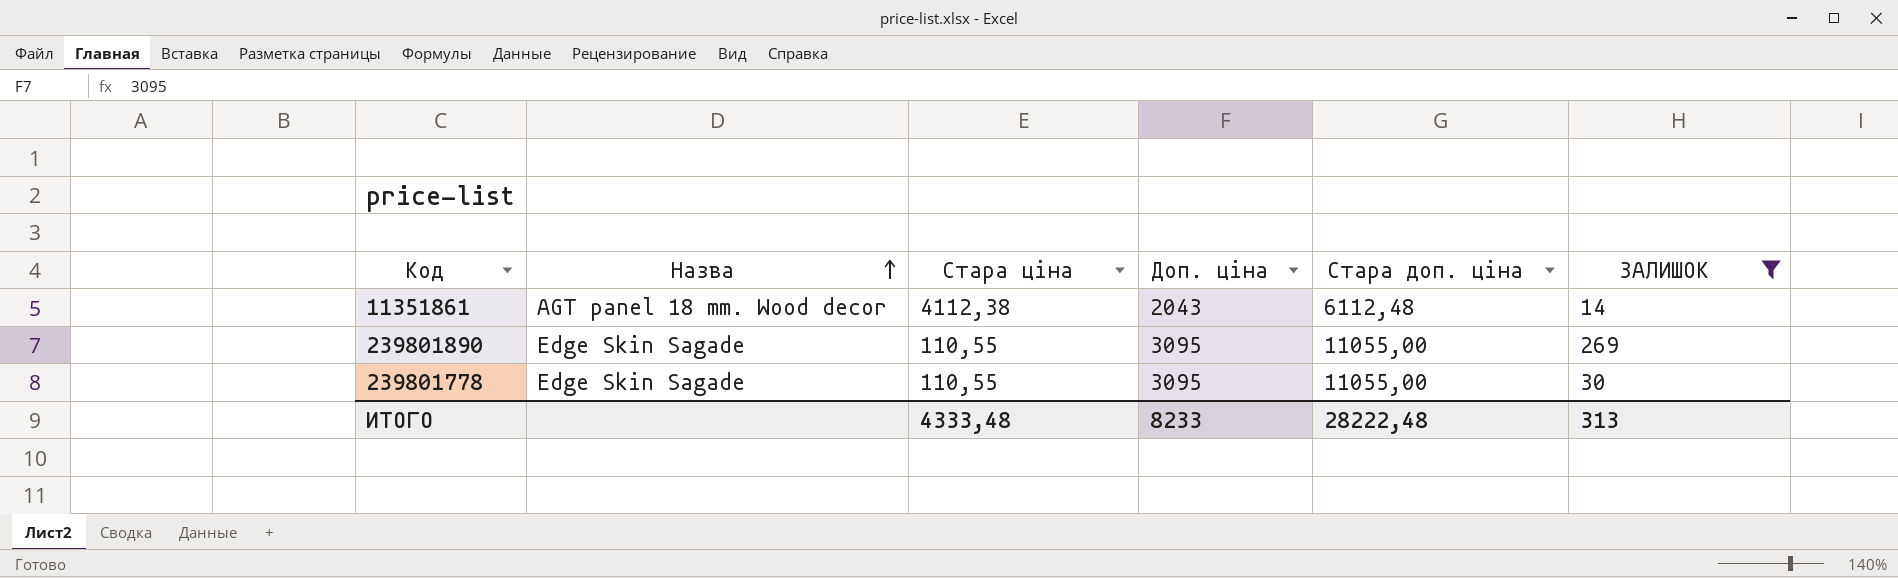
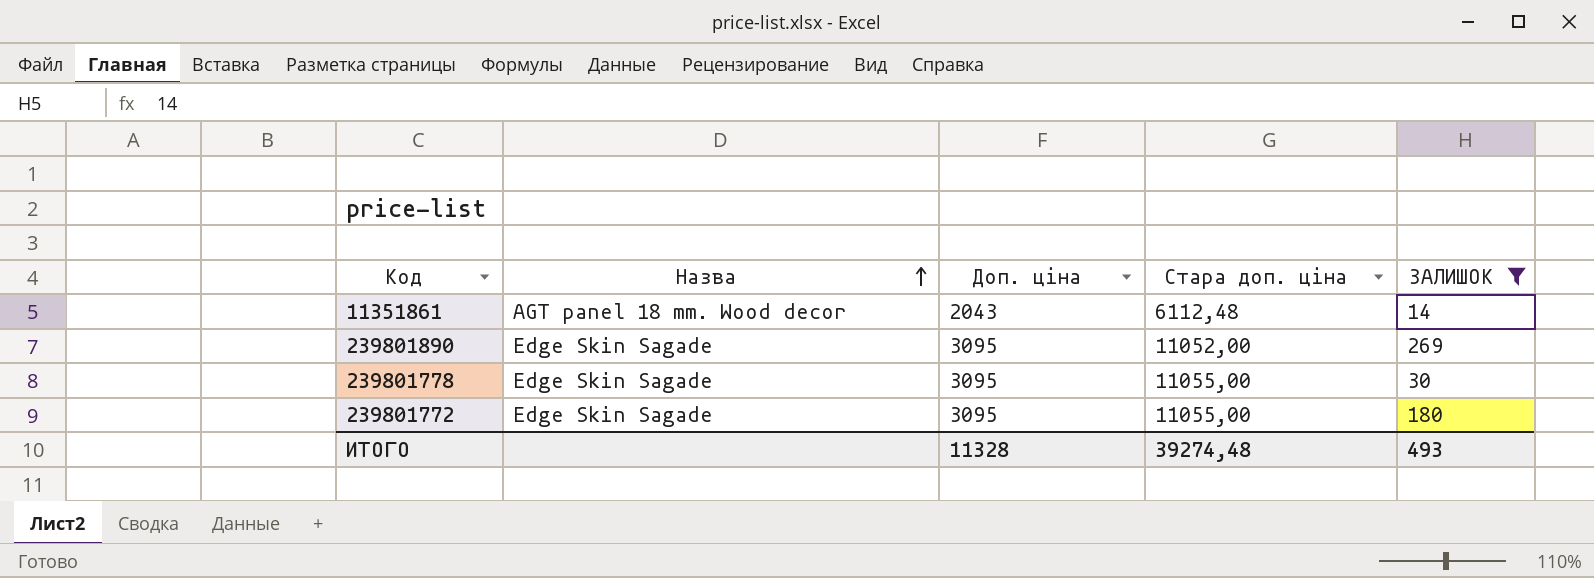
column Стара ціна | position: 3 -> none
239801890 | Стара доп. ціна: 11055,00 -> 11052,00
row 239801772: none -> Edge Skin Sagade | 3095 | 11055,00 | 180
ИТОГО | Доп. ціна: 8233 -> 11328
ИТОГО | Стара доп. ціна: 28222,48 -> 39274,48
ИТОГО | ЗАЛИШОК: 313 -> 493

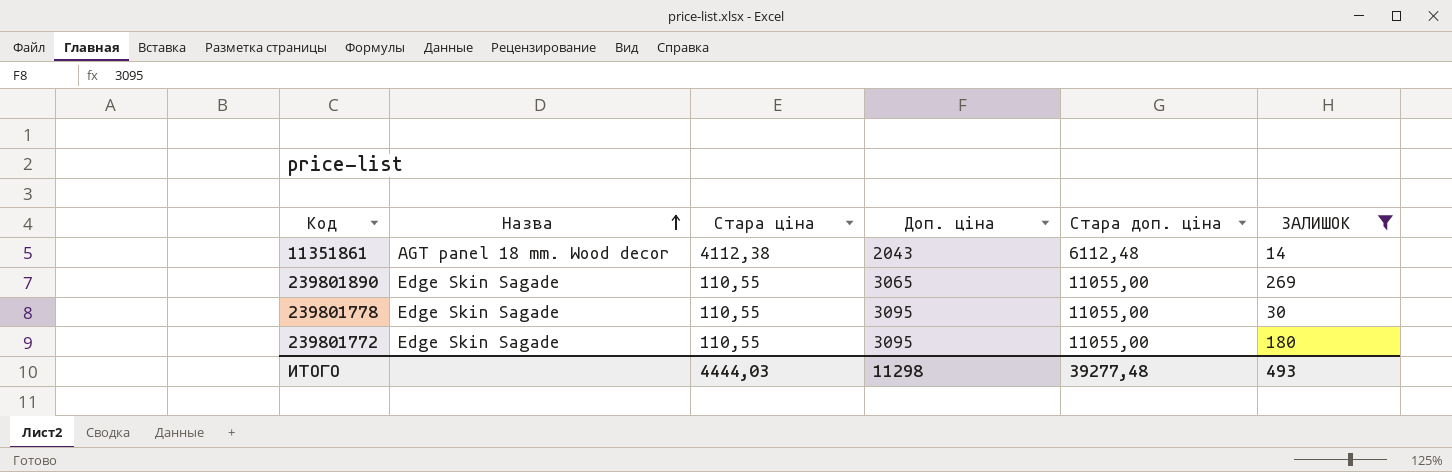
column Стара ціна | position: none -> 3
239801890 | Доп. ціна: 3095 -> 3065
239801890 | Стара доп. ціна: 11052,00 -> 11055,00
ИТОГО | Доп. ціна: 11328 -> 11298
ИТОГО | Стара доп. ціна: 39274,48 -> 39277,48

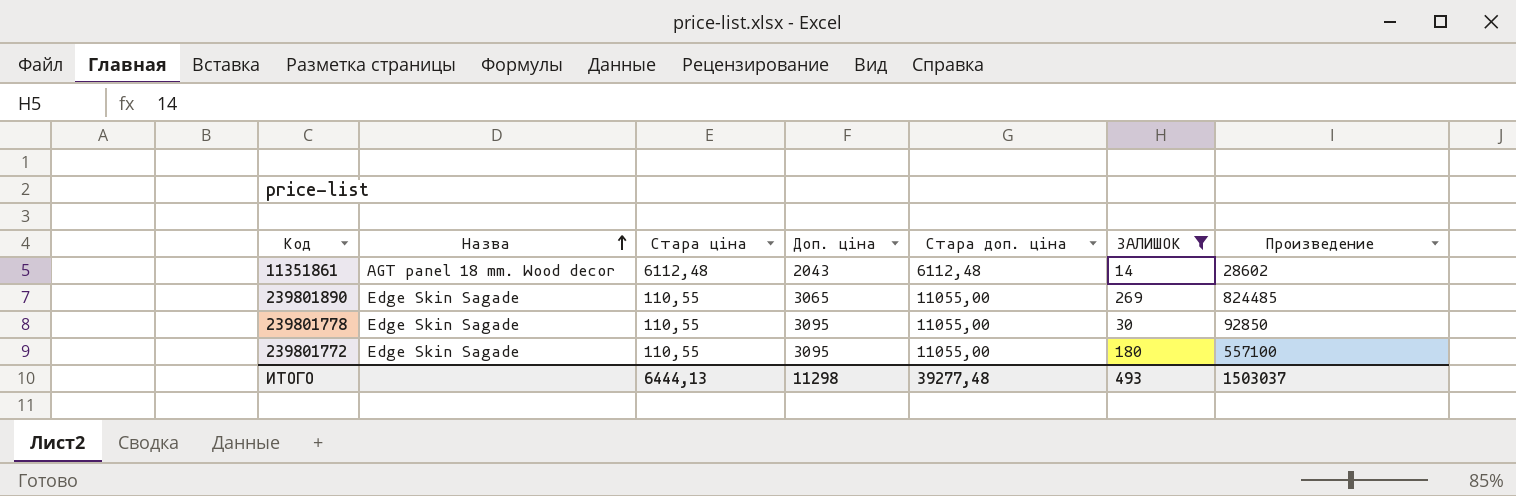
column Произведение | formula: none -> [Доп. ціна] * [ЗАЛИШОК]
11351861 | Стара ціна: 4112,38 -> 6112,48
ИТОГО | Стара ціна: 4444,03 -> 6444,13

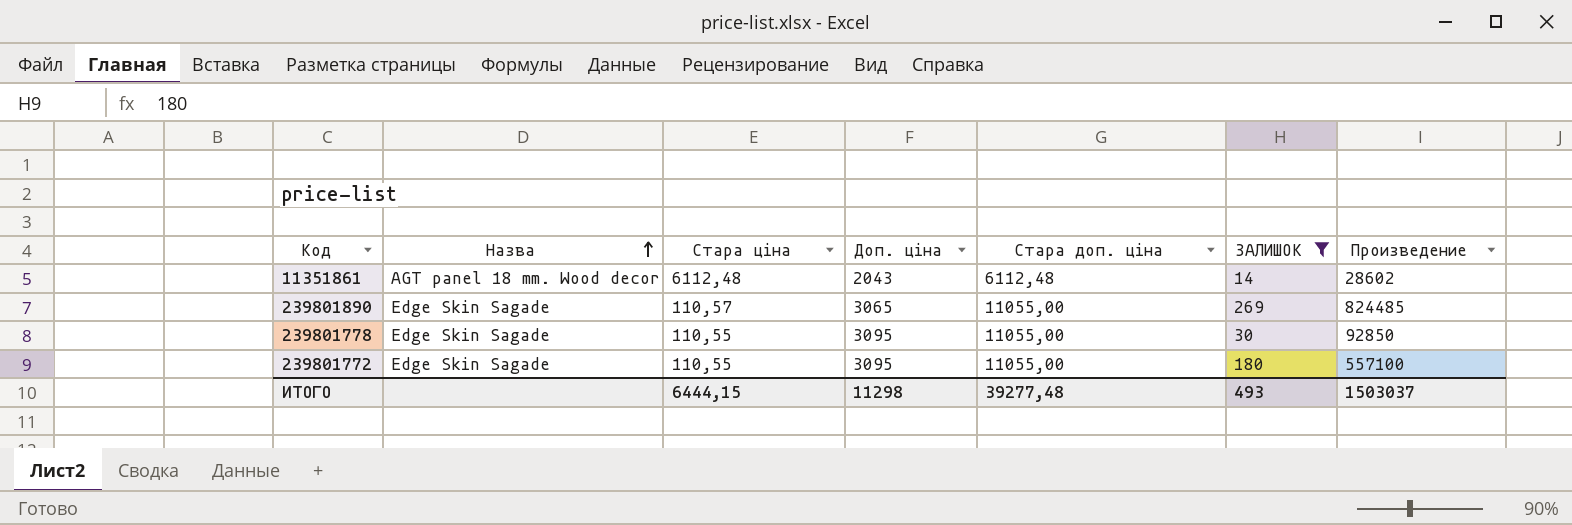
239801890 | Стара ціна: 110,55 -> 110,57
ИТОГО | Стара ціна: 6444,13 -> 6444,15

